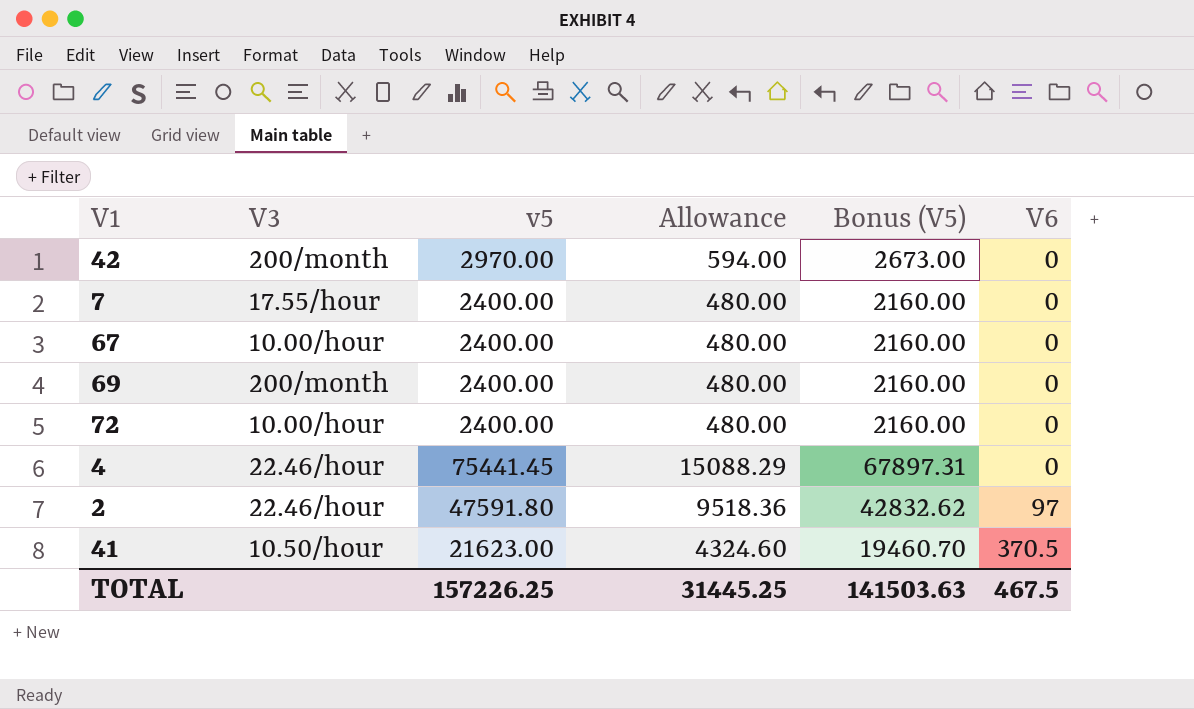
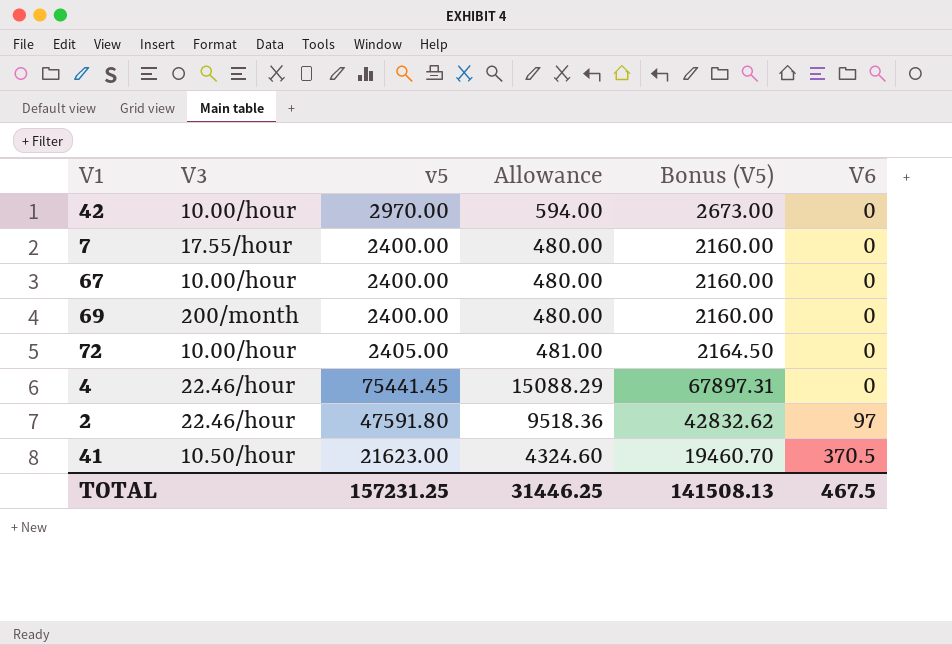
42 | V3: 200/month -> 10.00/hour
72 | v5: 2400.00 -> 2405.00
72 | Allowance: 480.00 -> 481.00
72 | Bonus (V5): 2160.00 -> 2164.50
TOTAL | v5: 157226.25 -> 157231.25
TOTAL | Allowance: 31445.25 -> 31446.25
TOTAL | Bonus (V5): 141503.63 -> 141508.13

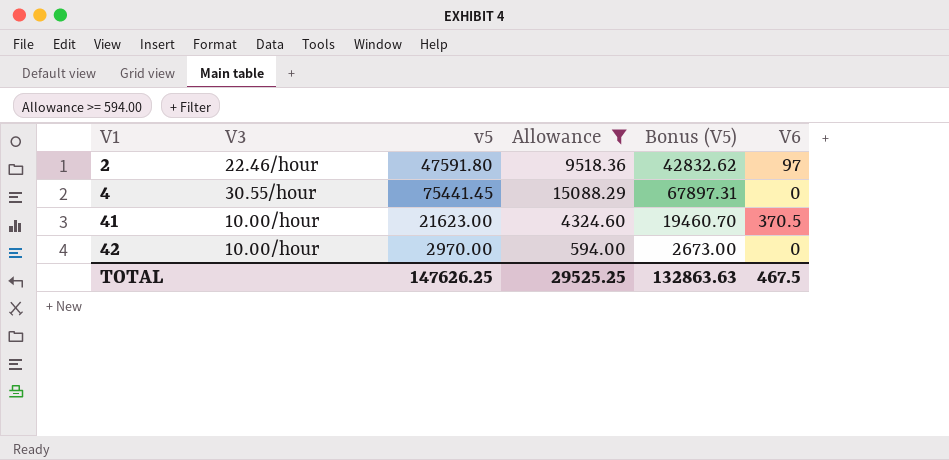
filter: none -> Allowance >= 594.00
row order: V6 ascending -> V1 ascending
4 | V3: 22.46/hour -> 30.55/hour
41 | V3: 10.50/hour -> 10.00/hour
TOTAL | v5: 157231.25 -> 147626.25
TOTAL | Allowance: 31446.25 -> 29525.25
TOTAL | Bonus (V5): 141508.13 -> 132863.63

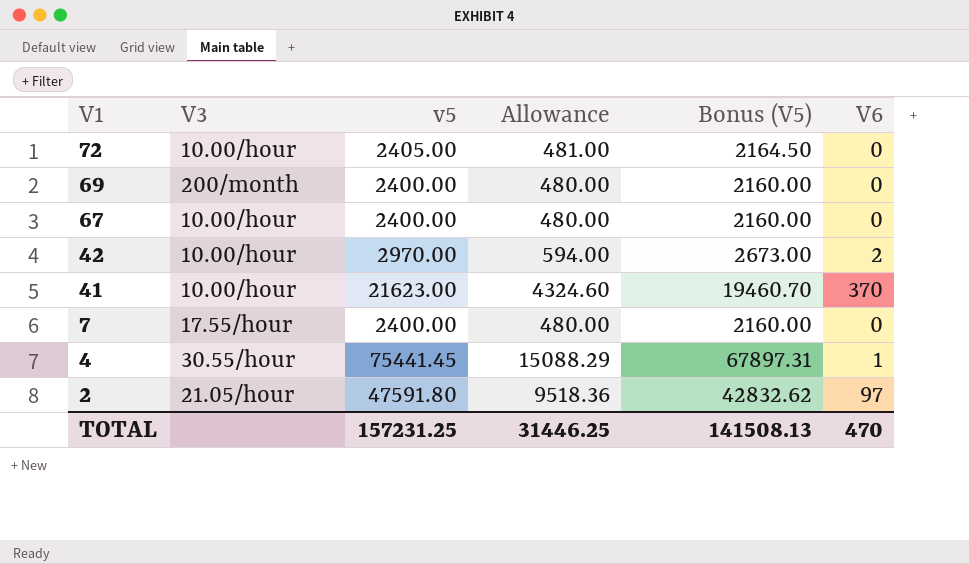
filter: Allowance >= 594.00 -> none
row order: V1 ascending -> V1 descending
42 | V6: 0 -> 2
41 | V6: 370.5 -> 370
4 | V6: 0 -> 1
2 | V3: 22.46/hour -> 21.05/hour
TOTAL | v5: 147626.25 -> 157231.25
TOTAL | Allowance: 29525.25 -> 31446.25
TOTAL | Bonus (V5): 132863.63 -> 141508.13
TOTAL | V6: 467.5 -> 470

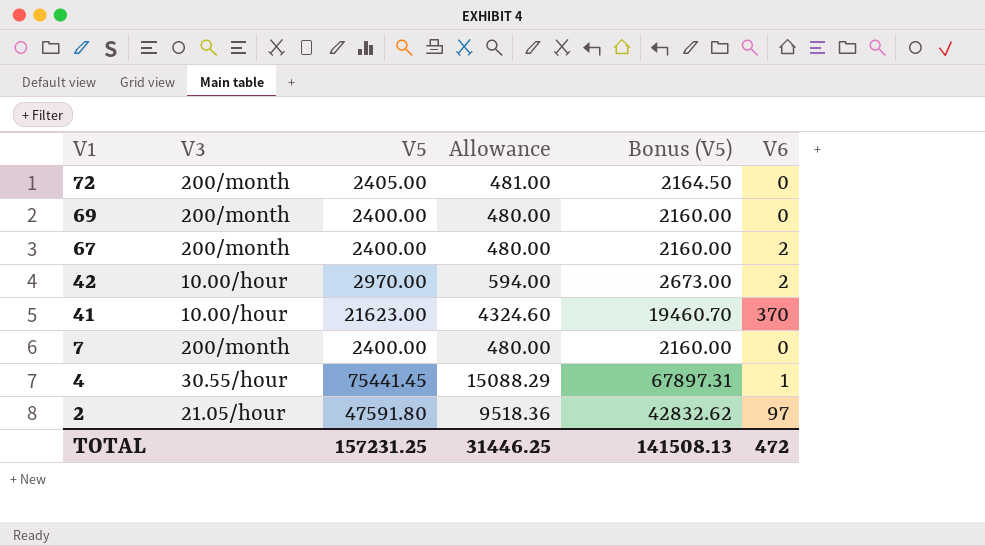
column name: v5 -> V5
72 | V3: 10.00/hour -> 200/month
67 | V3: 10.00/hour -> 200/month
67 | V6: 0 -> 2
7 | V3: 17.55/hour -> 200/month
TOTAL | V6: 470 -> 472

